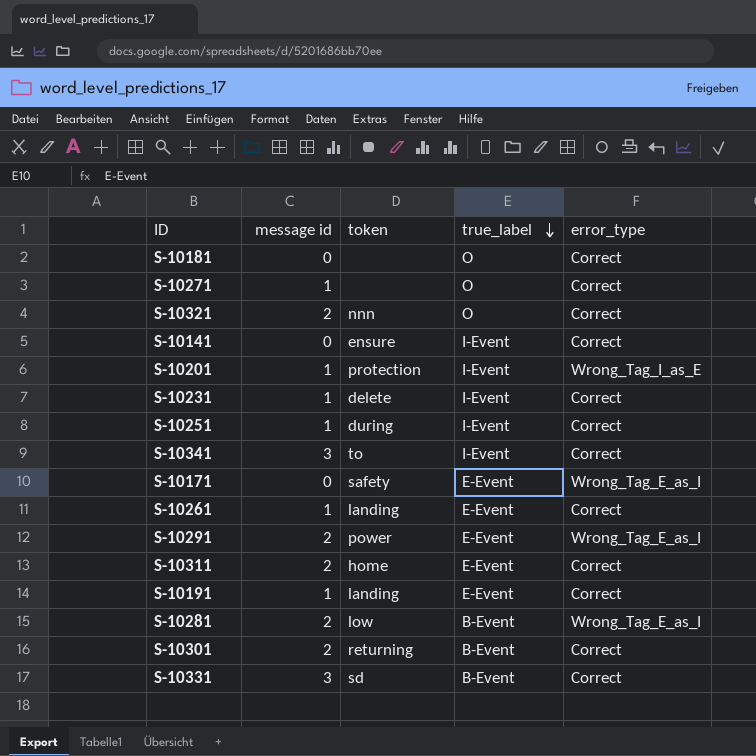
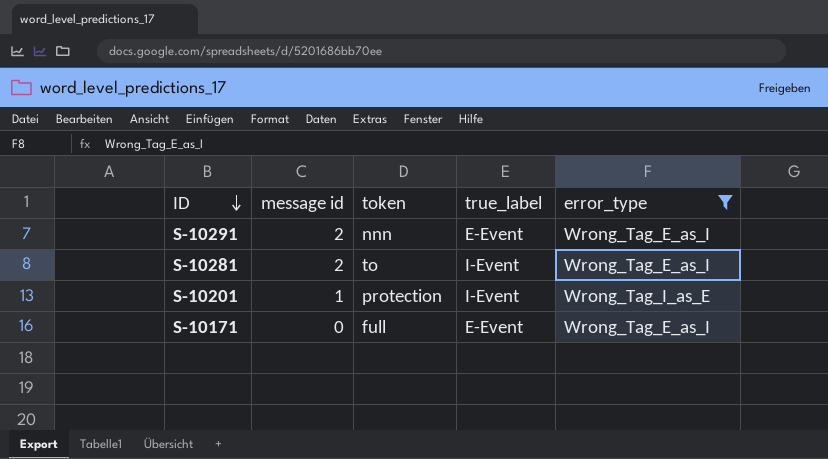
filter: none -> error_type != Correct
row order: true_label descending -> ID descending
S-10291 | token: power -> nnn
S-10281 | token: low -> to
S-10281 | true_label: B-Event -> I-Event
S-10171 | token: safety -> full

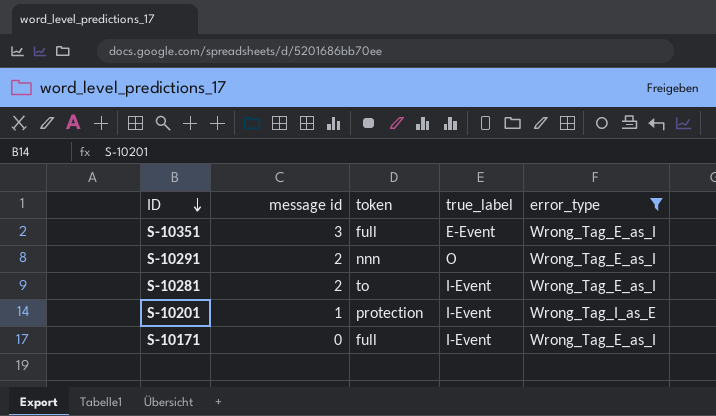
row S-10351: none -> 3 | full | E-Event | Wrong_Tag_E_as_I
S-10291 | true_label: E-Event -> O
S-10171 | true_label: E-Event -> I-Event

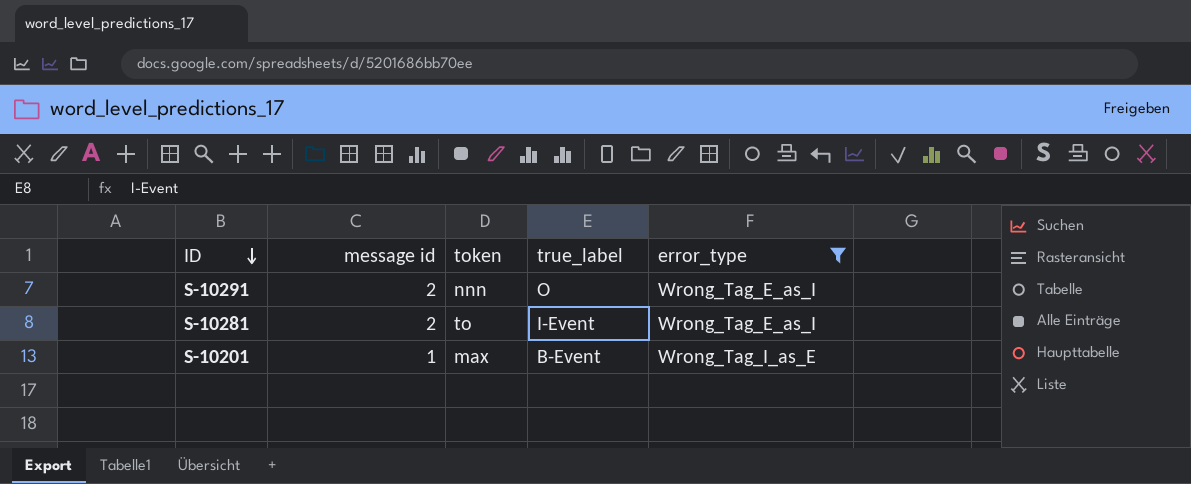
row S-10351: 3 | full | E-Event | Wrong_Tag_E_as_I -> none
row S-10171: 0 | full | I-Event | Wrong_Tag_E_as_I -> none
S-10201 | token: protection -> max
S-10201 | true_label: I-Event -> B-Event

